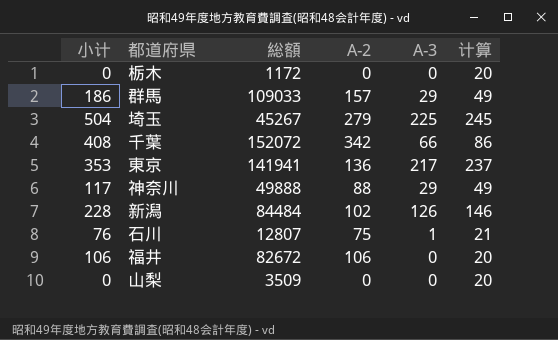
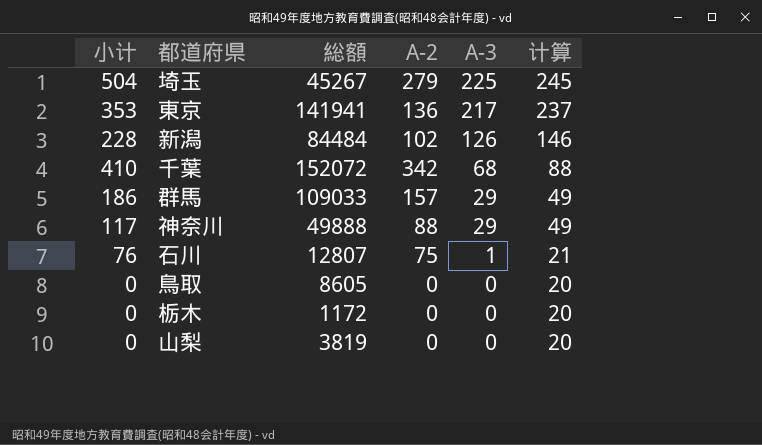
row order: none -> A-3 descending
row 福井: 106 | 82672 | 106 | 0 | 20 -> none
千葉 | 小计: 408 -> 410
千葉 | A-3: 66 -> 68
千葉 | 计算: 86 -> 88
row 鳥取: none -> 0 | 8605 | 0 | 0 | 20
山梨 | 総額: 3509 -> 3819

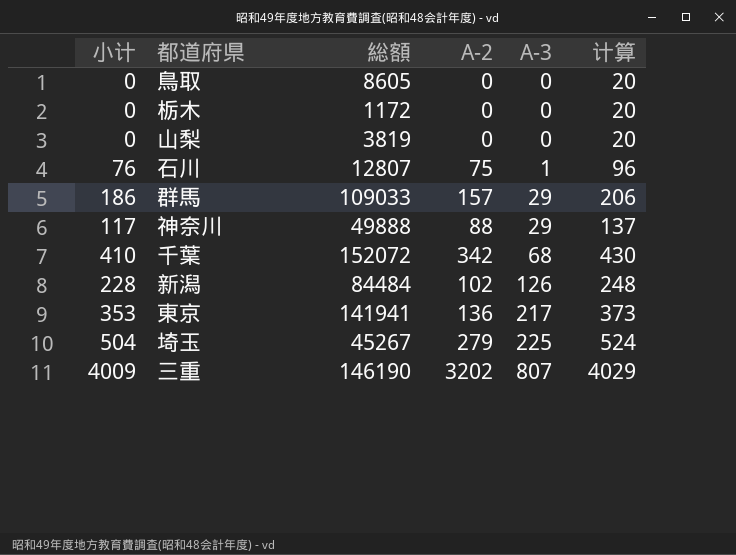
row order: A-3 descending -> A-3 ascending
column 计算 | formula: [A-3] + 20 -> [小计] + 20
row 三重: none -> 4009 | 146190 | 3202 | 807 | 4029

